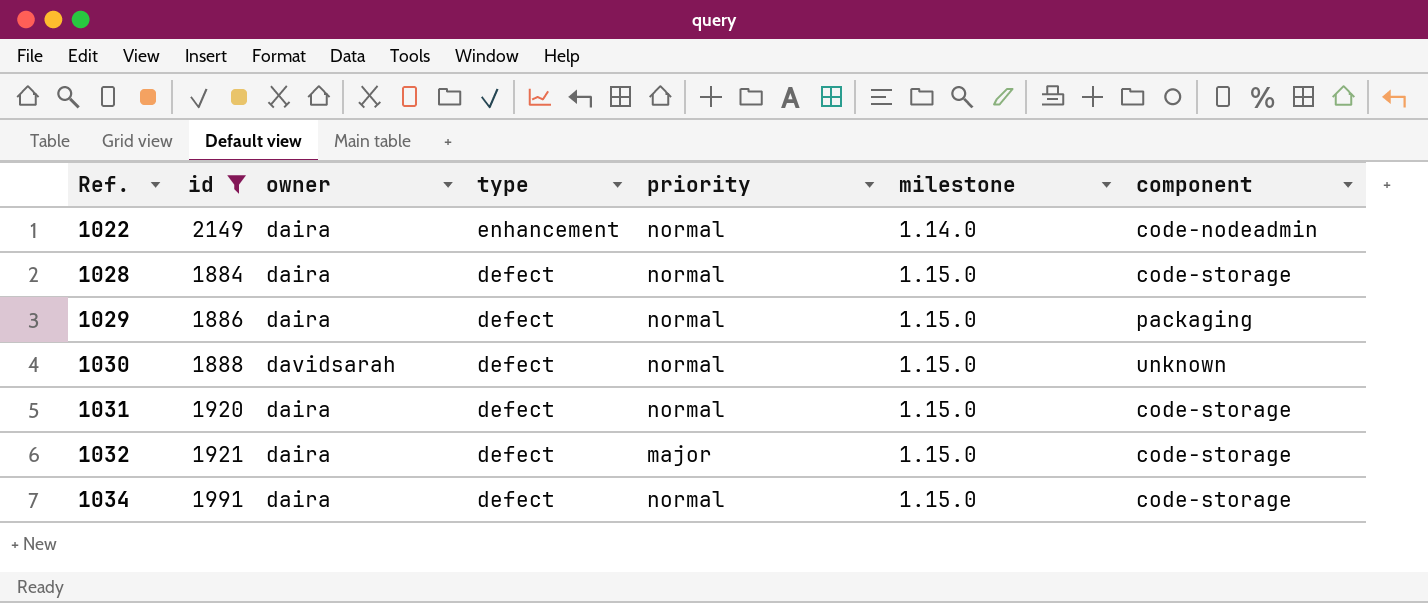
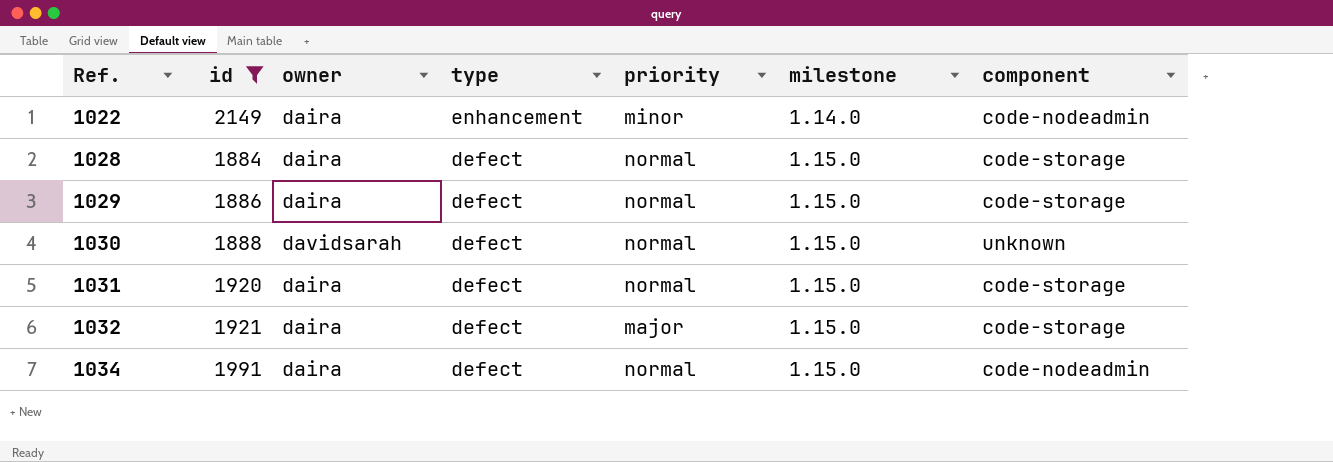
1022 | priority: normal -> minor
1029 | component: packaging -> code-storage
1034 | component: code-storage -> code-nodeadmin

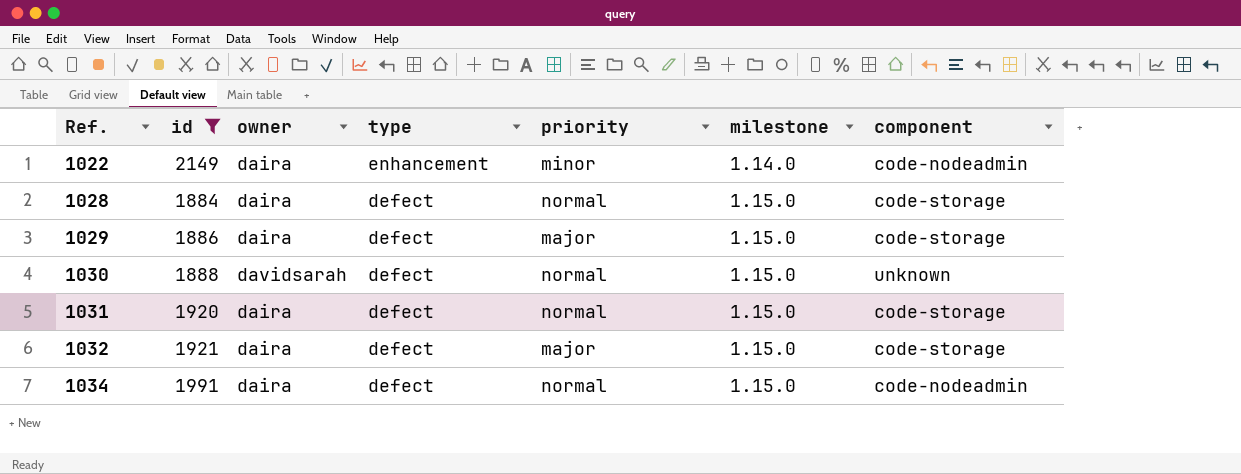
1029 | priority: normal -> major

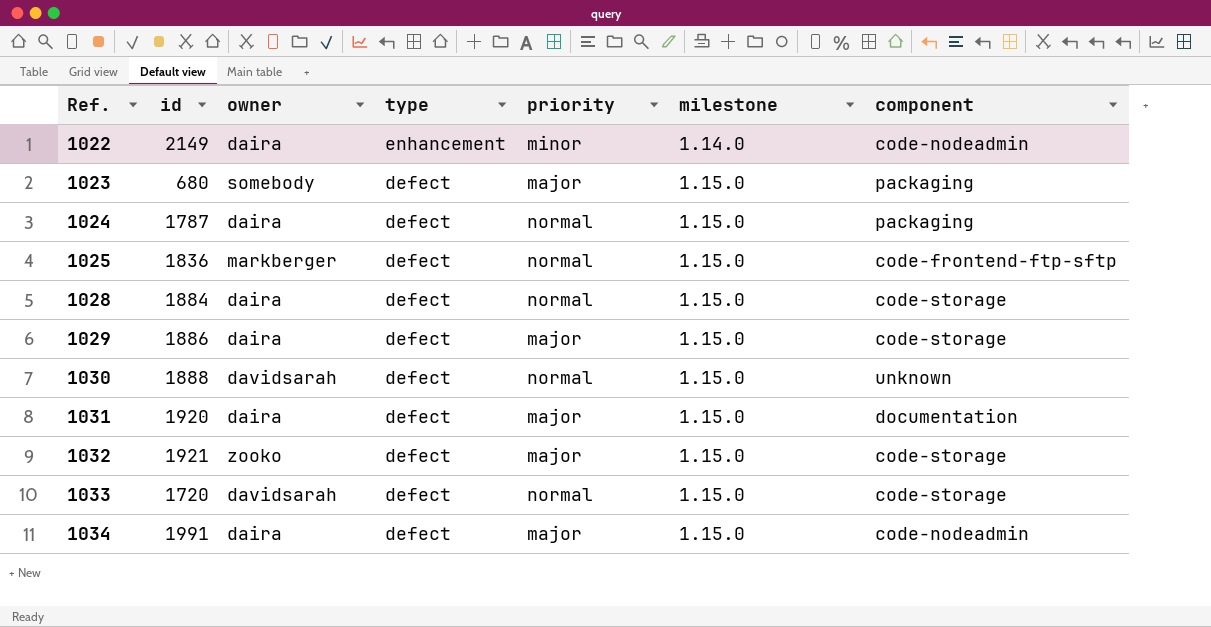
filter: id >= 1884 -> none
1031 | priority: normal -> major
1031 | component: code-storage -> documentation
1032 | owner: daira -> zooko
1034 | priority: normal -> major

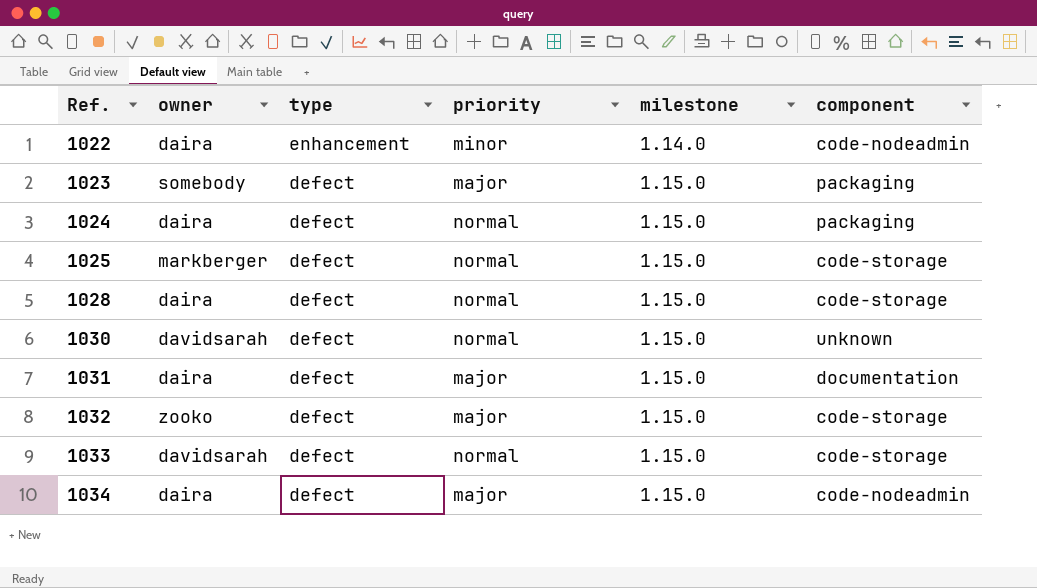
column id | position: 2 -> none
row 1029: 1886 | daira | defect | major | 1.15.0 | code-storage -> none
1025 | component: code-frontend-ftp-sftp -> code-storage

